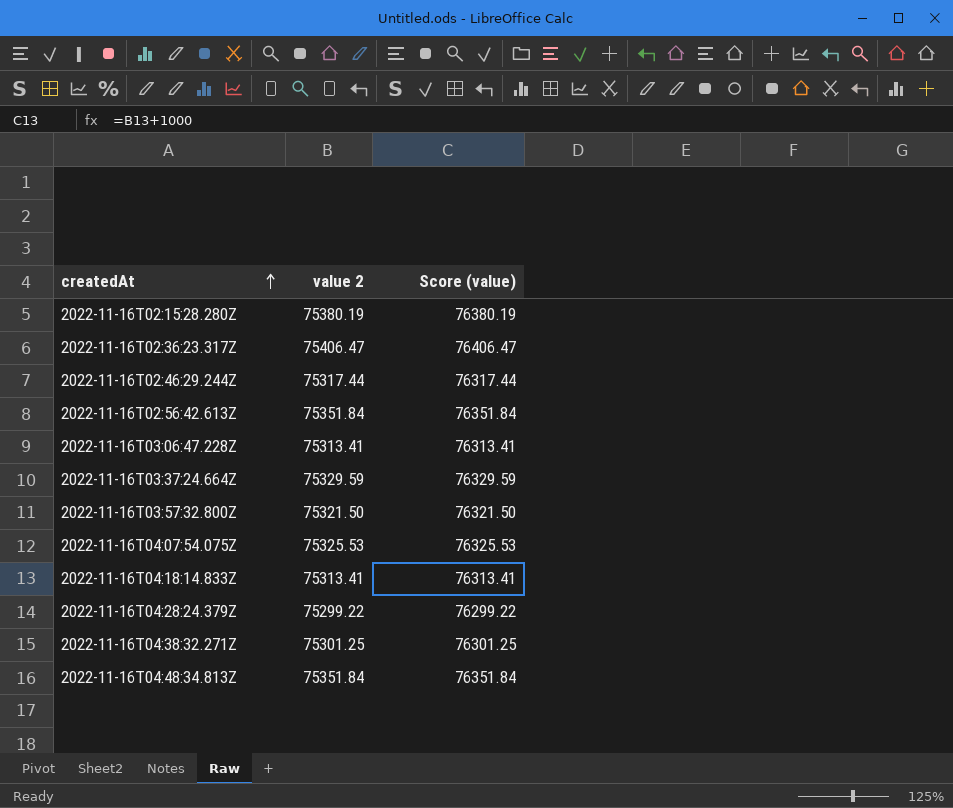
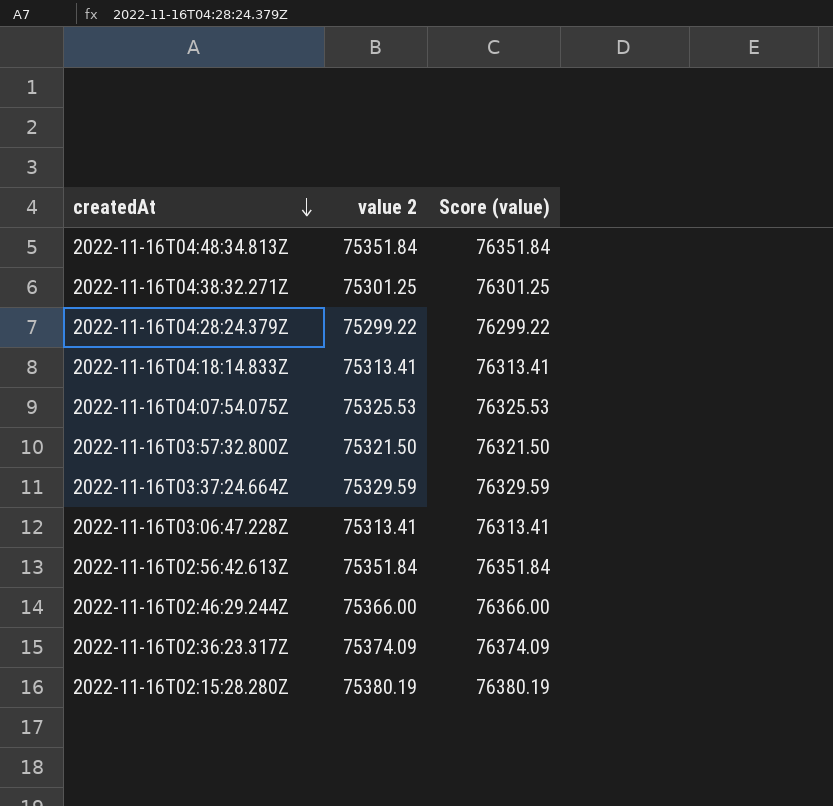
row order: createdAt ascending -> createdAt descending
2022-11-16T02:46:29.244Z | value 2: 75317.44 -> 75366.00
2022-11-16T02:46:29.244Z | Score (value): 76317.44 -> 76366.00
2022-11-16T02:36:23.317Z | value 2: 75406.47 -> 75374.09
2022-11-16T02:36:23.317Z | Score (value): 76406.47 -> 76374.09

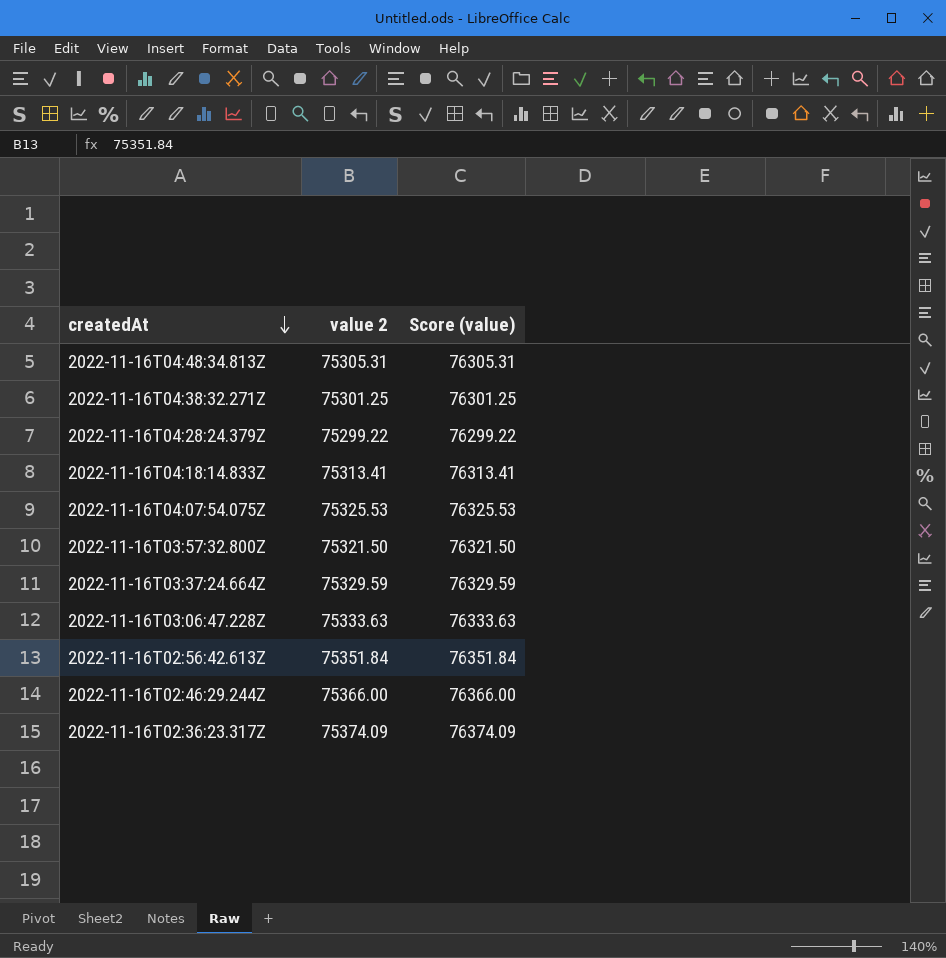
row 2022-11-16T02:15:28.280Z: 75380.19 | 76380.19 -> none
2022-11-16T04:48:34.813Z | value 2: 75351.84 -> 75305.31
2022-11-16T04:48:34.813Z | Score (value): 76351.84 -> 76305.31
2022-11-16T03:06:47.228Z | value 2: 75313.41 -> 75333.63
2022-11-16T03:06:47.228Z | Score (value): 76313.41 -> 76333.63

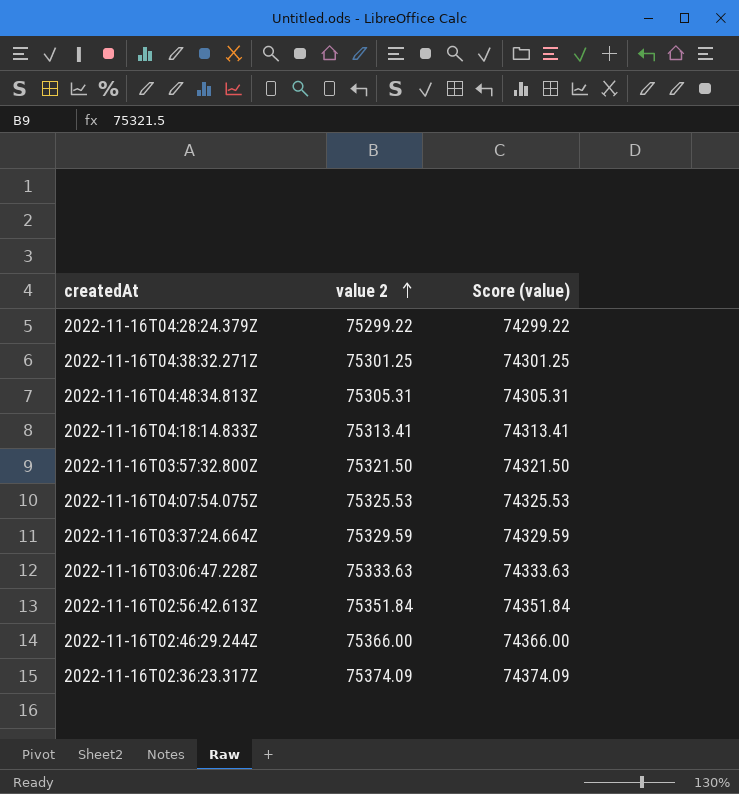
row order: createdAt descending -> value 2 ascending
column Score (value) | formula: [value 2] + 1000 -> [value 2] - 1000

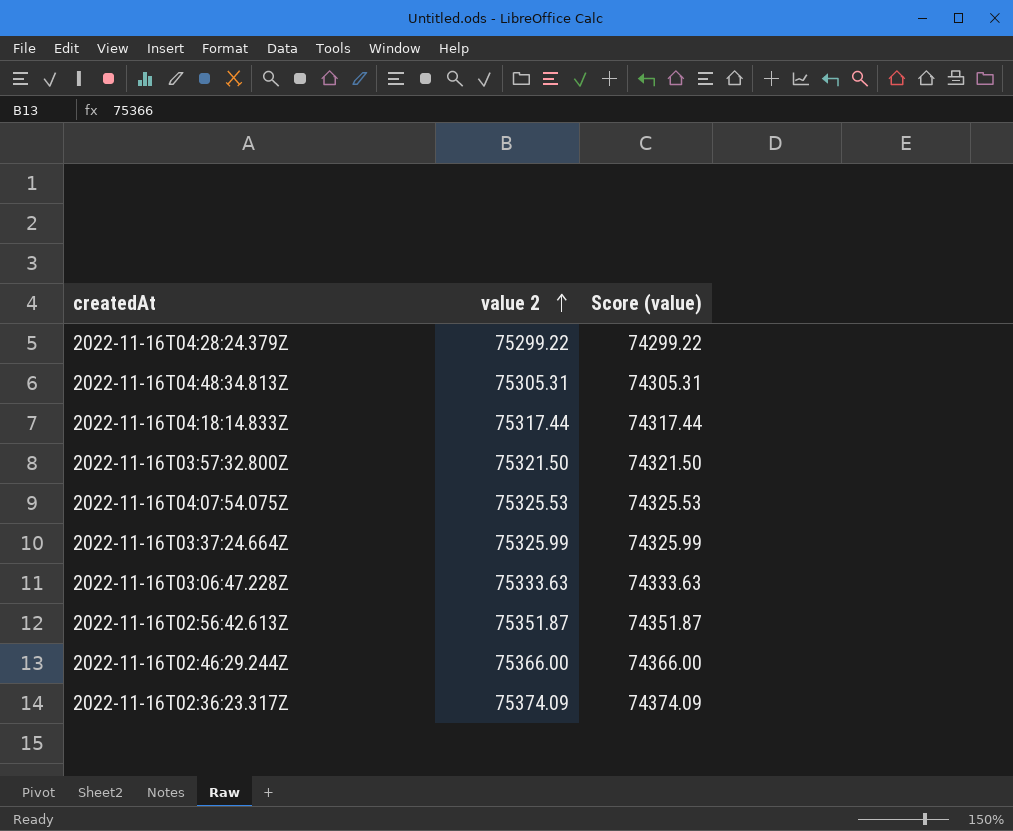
row 2022-11-16T04:38:32.271Z: 75301.25 | 74301.25 -> none
2022-11-16T04:18:14.833Z | value 2: 75313.41 -> 75317.44
2022-11-16T04:18:14.833Z | Score (value): 74313.41 -> 74317.44
2022-11-16T03:37:24.664Z | value 2: 75329.59 -> 75325.99
2022-11-16T03:37:24.664Z | Score (value): 74329.59 -> 74325.99
2022-11-16T02:56:42.613Z | value 2: 75351.84 -> 75351.87
2022-11-16T02:56:42.613Z | Score (value): 74351.84 -> 74351.87

